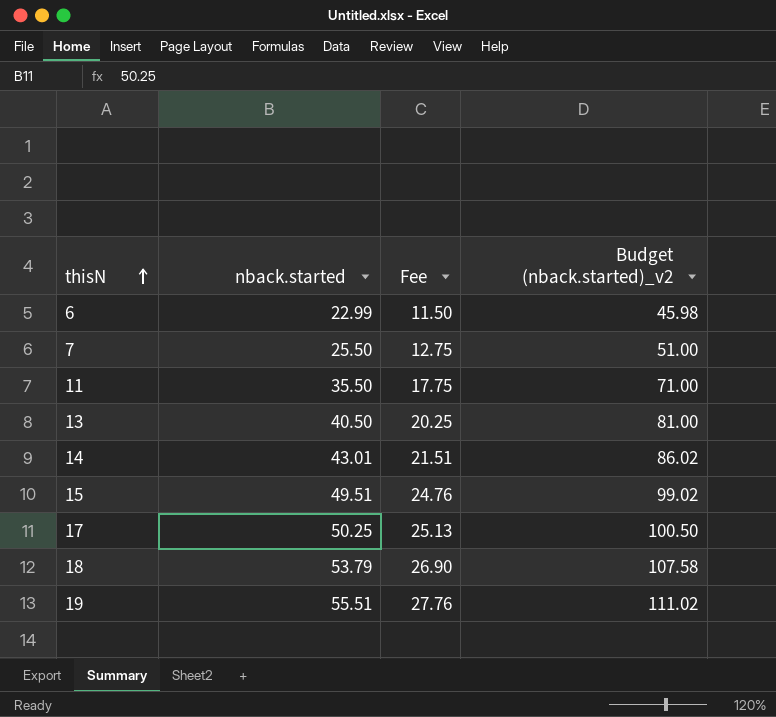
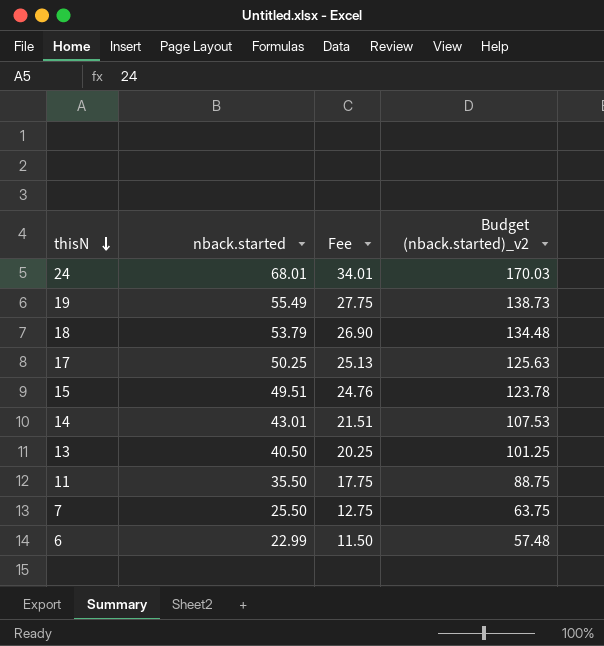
row order: thisN ascending -> thisN descending
column Budget (nback.started)_v2 | formula: [nback.started] * 2 -> [nback.started] * 2.5
row 24: none -> 68.01 | 34.01 | 170.03
19 | nback.started: 55.51 -> 55.49
19 | Fee: 27.76 -> 27.75

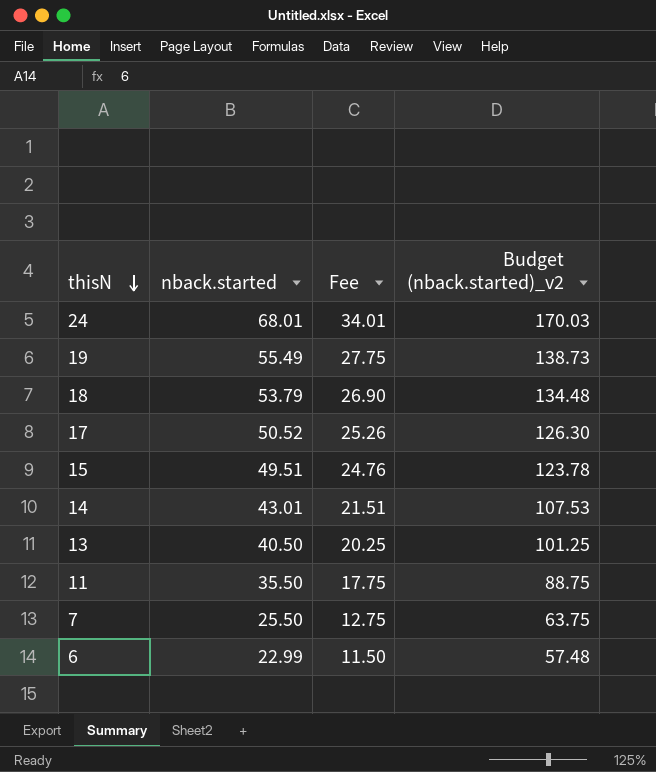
17 | nback.started: 50.25 -> 50.52
17 | Fee: 25.13 -> 25.26
17 | Budget (nback.started)_v2: 125.63 -> 126.30

